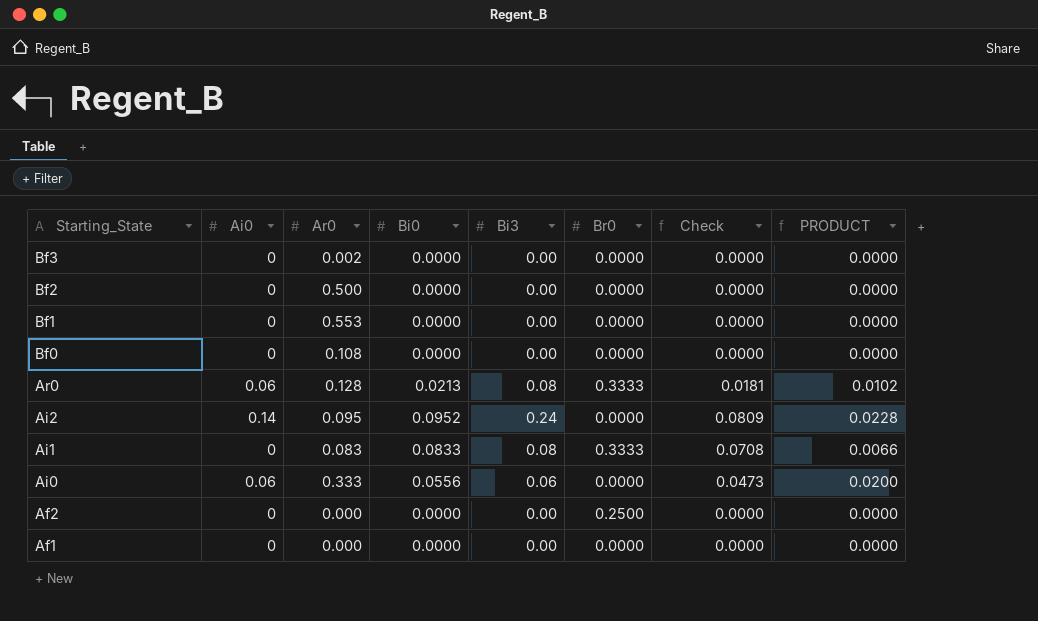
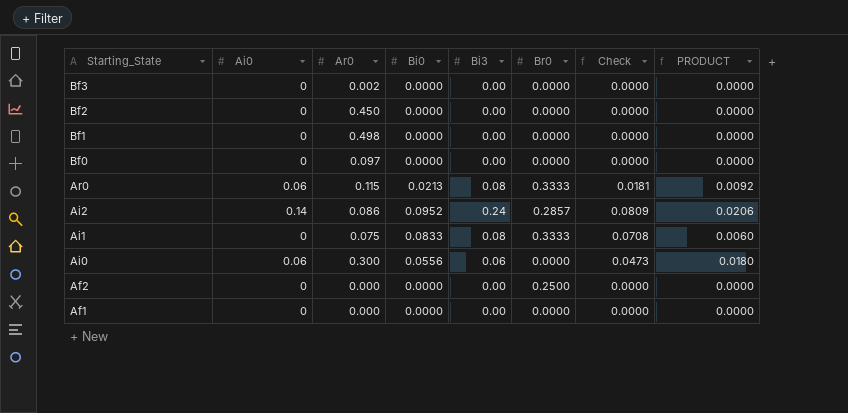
Bf2 | Ar0: 0.500 -> 0.450
Bf1 | Ar0: 0.553 -> 0.498
Bf0 | Ar0: 0.108 -> 0.097
Ar0 | Ar0: 0.128 -> 0.115
Ar0 | PRODUCT: 0.0102 -> 0.0092
Ai2 | Ar0: 0.095 -> 0.086
Ai2 | Br0: 0.0000 -> 0.2857
Ai2 | PRODUCT: 0.0228 -> 0.0206
Ai1 | Ar0: 0.083 -> 0.075
Ai1 | PRODUCT: 0.0066 -> 0.0060
Ai0 | Ar0: 0.333 -> 0.300
Ai0 | PRODUCT: 0.0200 -> 0.0180

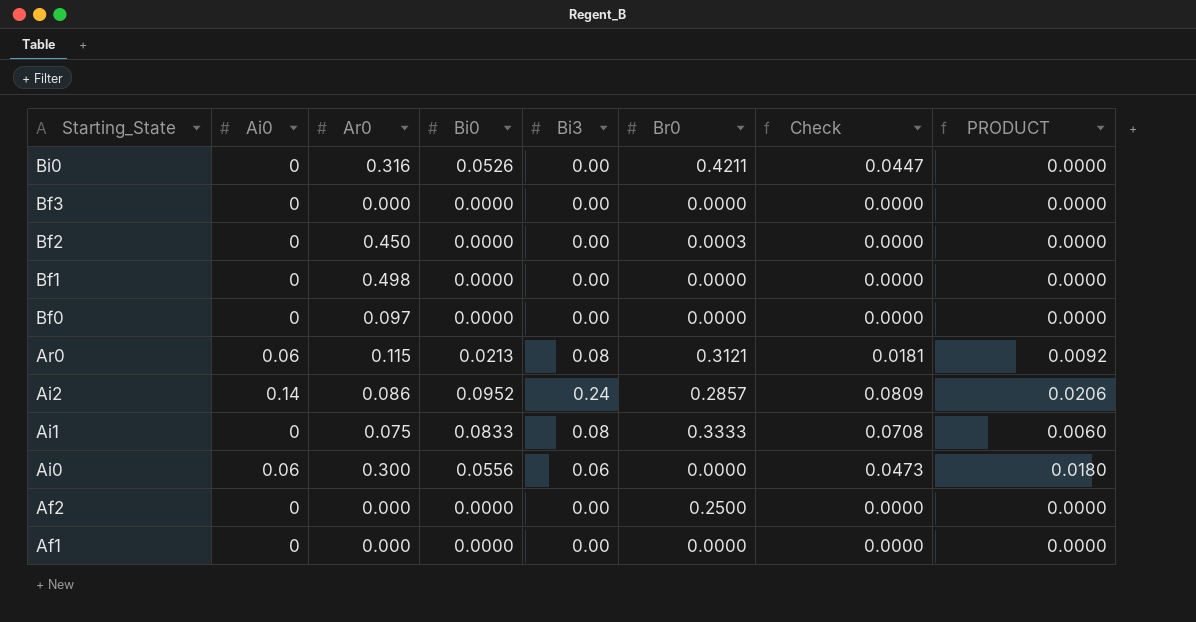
row Bi0: none -> 0 | 0.316 | 0.0526 | 0.00 | 0.4211 | 0.0447 | 0.0000
Bf3 | Ar0: 0.002 -> 0.000
Bf2 | Br0: 0.0000 -> 0.0003
Ar0 | Br0: 0.3333 -> 0.3121

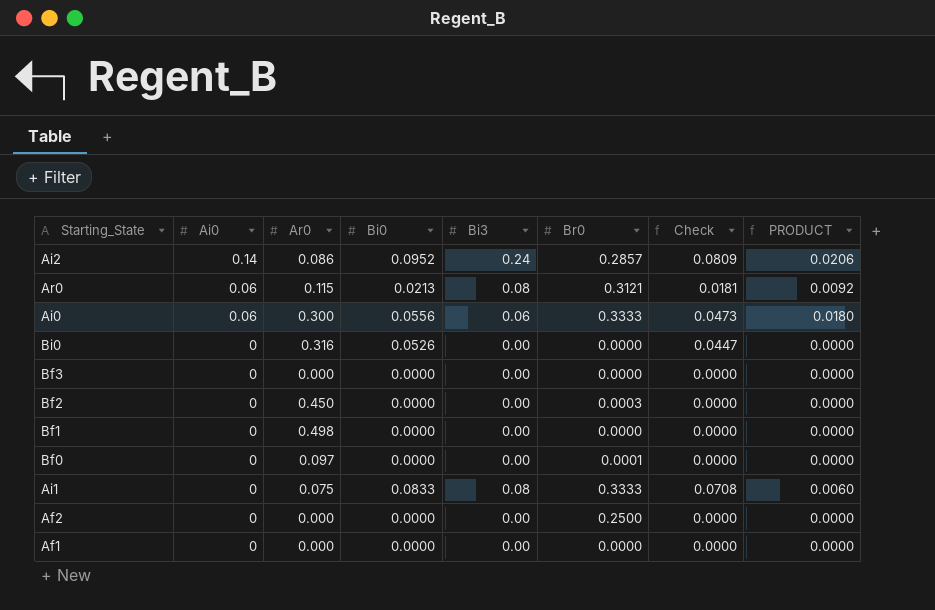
row order: Starting_State descending -> Ai0 descending
Ai0 | Br0: 0.0000 -> 0.3333
Bi0 | Br0: 0.4211 -> 0.0000
Bf0 | Br0: 0.0000 -> 0.0001

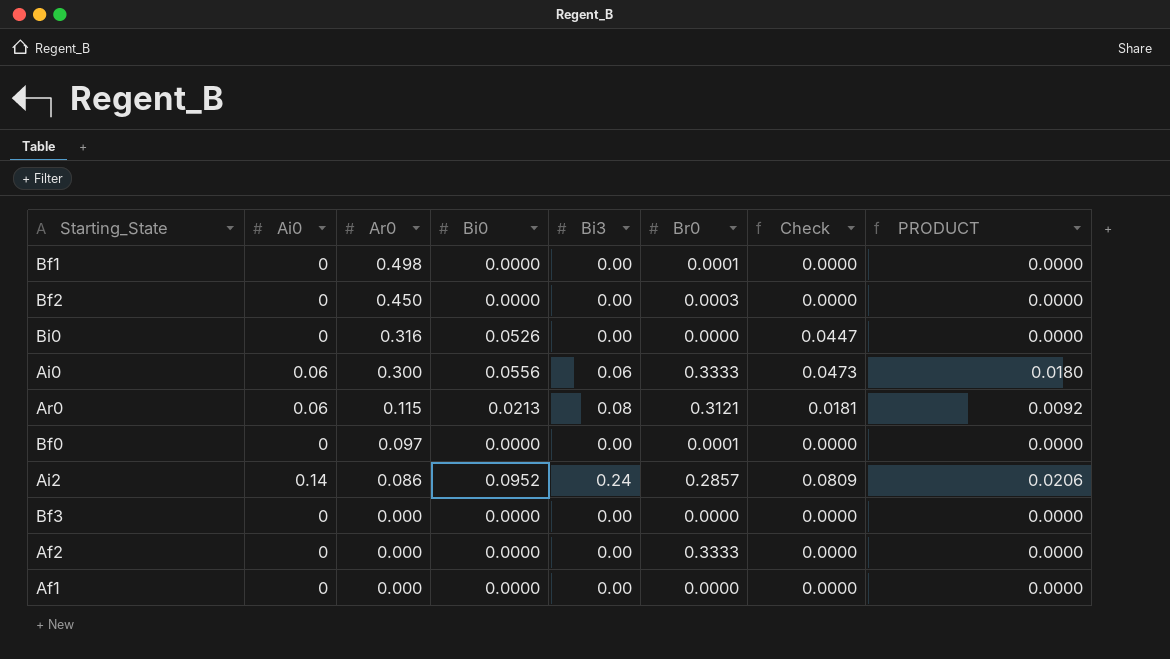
row order: Ai0 descending -> Ar0 descending
row Ai1: 0 | 0.075 | 0.0833 | 0.08 | 0.3333 | 0.0708 | 0.0060 -> none
Bf1 | Br0: 0.0000 -> 0.0001
Af2 | Br0: 0.2500 -> 0.3333

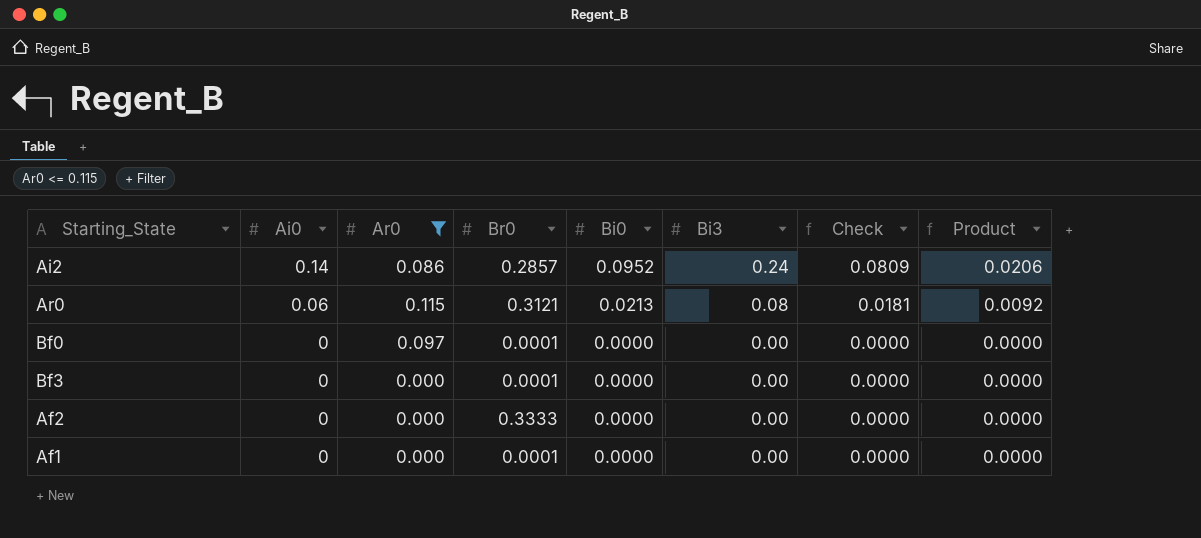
filter: none -> Ar0 <= 0.115
row order: Ar0 descending -> Ai0 descending
column Br0 | position: 6 -> 4
column name: PRODUCT -> Product
Bf3 | Br0: 0.0000 -> 0.0001
Af1 | Br0: 0.0000 -> 0.0001

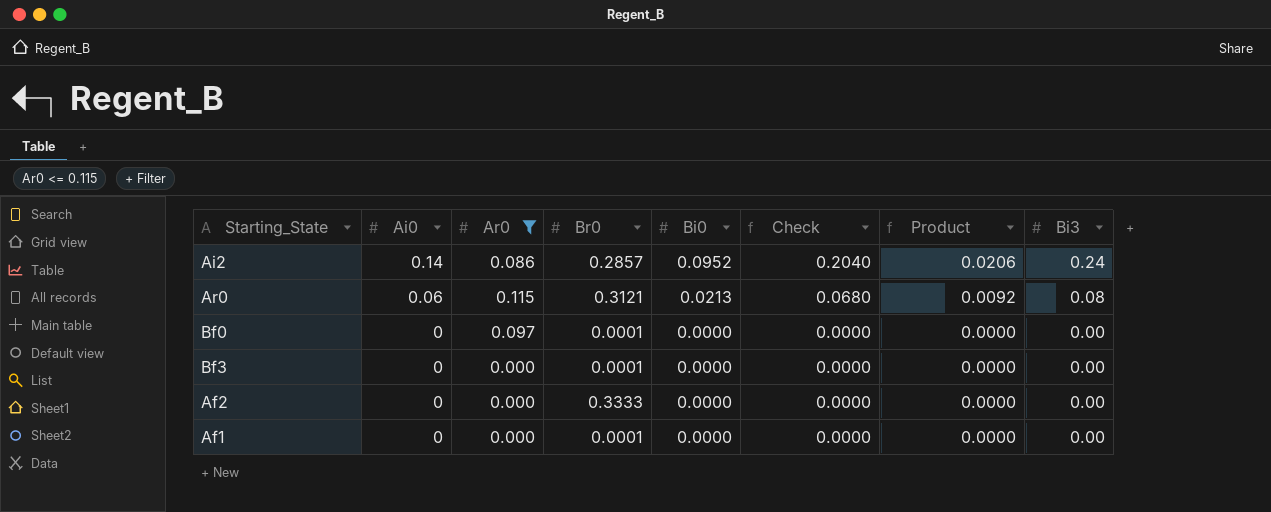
column Check | formula: [Bi0] * 0.85 -> [Bi3] * 0.85
column Bi3 | position: 6 -> 8

